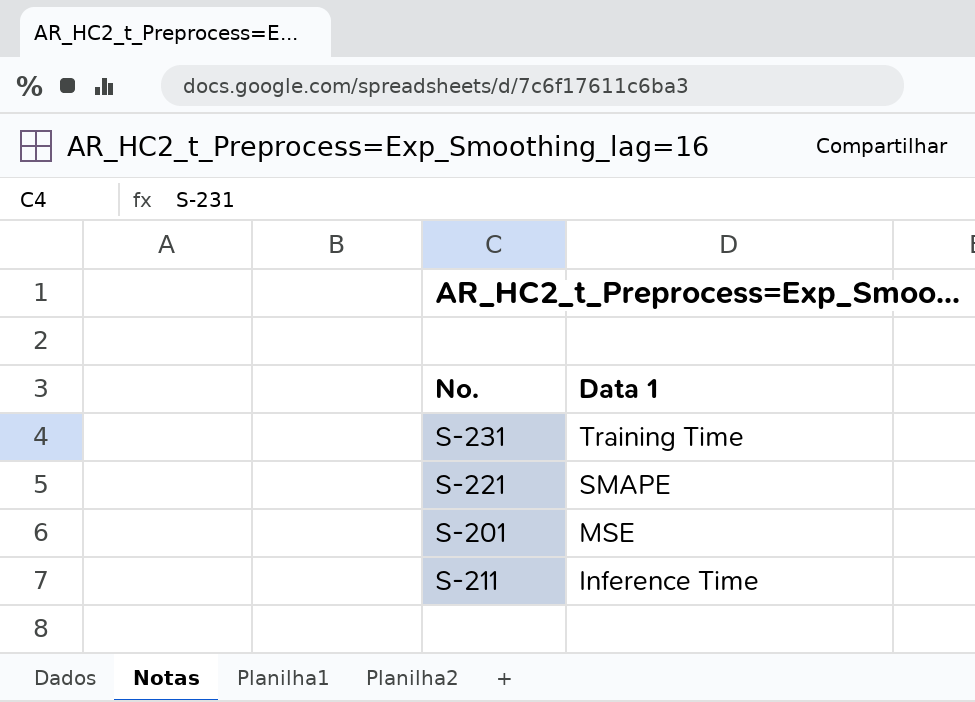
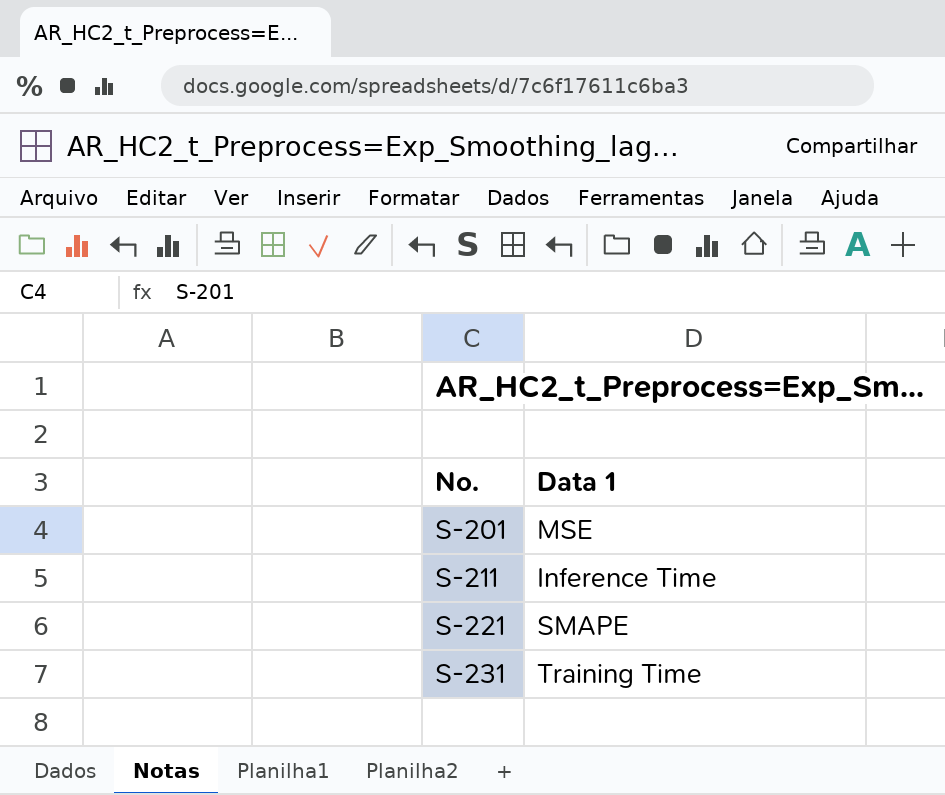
row order: Data 1 descending -> No. ascending

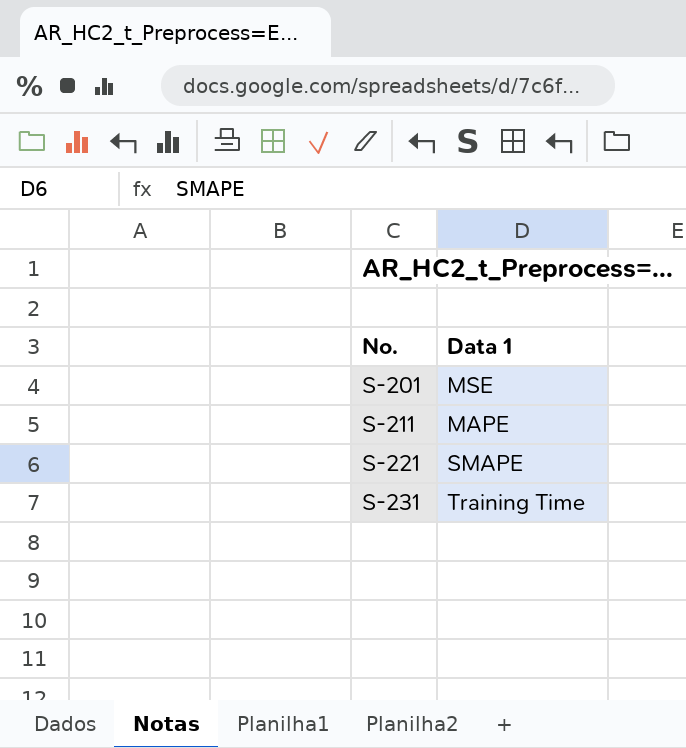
S-211 | Data 1: Inference Time -> MAPE

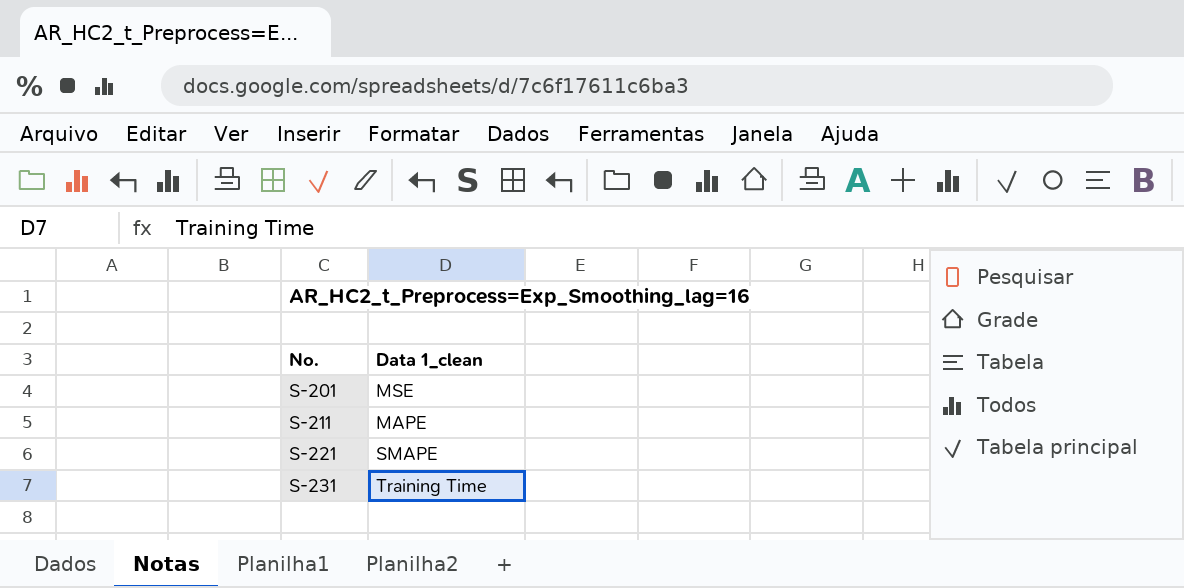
column name: Data 1 -> Data 1_clean

